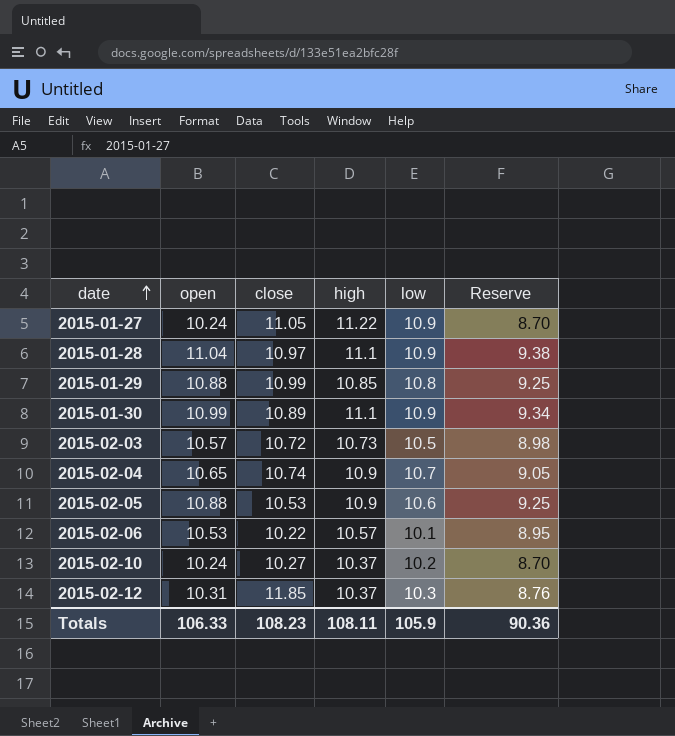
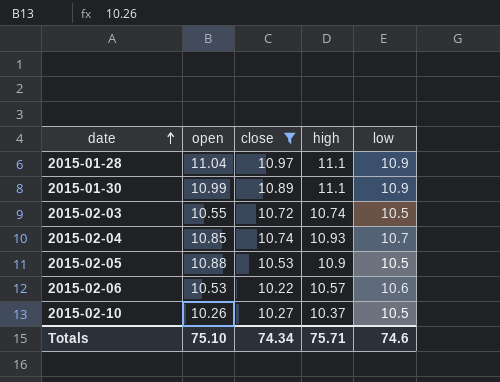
filter: none -> close <= 10.97
column Reserve | formula: [open] * 0.85 -> none
2015-02-03 | open: 10.57 -> 10.55
2015-02-03 | high: 10.73 -> 10.74
2015-02-04 | open: 10.65 -> 10.85
2015-02-04 | high: 10.9 -> 10.93
2015-02-05 | low: 10.6 -> 10.5
2015-02-06 | low: 10.1 -> 10.6
2015-02-10 | open: 10.24 -> 10.26
2015-02-10 | low: 10.2 -> 10.5
Totals | open: 106.33 -> 75.10
Totals | close: 108.23 -> 74.34
Totals | high: 108.11 -> 75.71
Totals | low: 105.9 -> 74.6

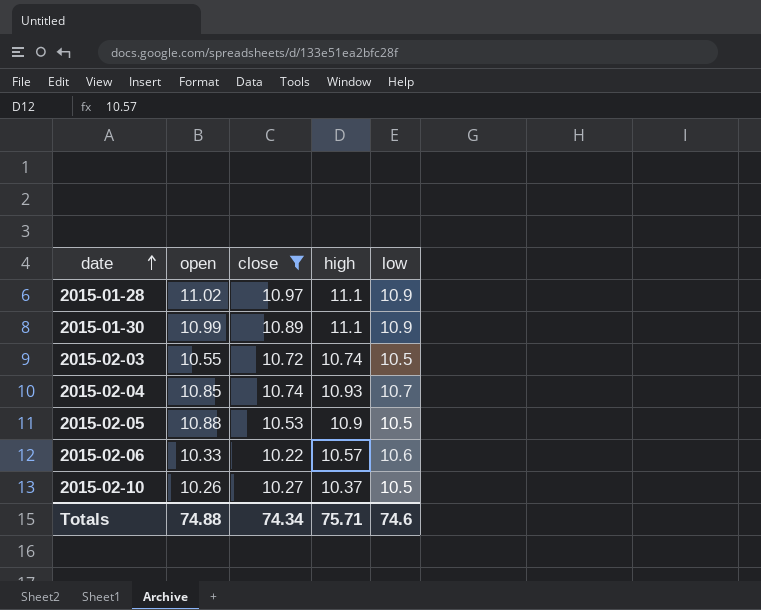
2015-01-28 | open: 11.04 -> 11.02
2015-02-06 | open: 10.53 -> 10.33
Totals | open: 75.10 -> 74.88

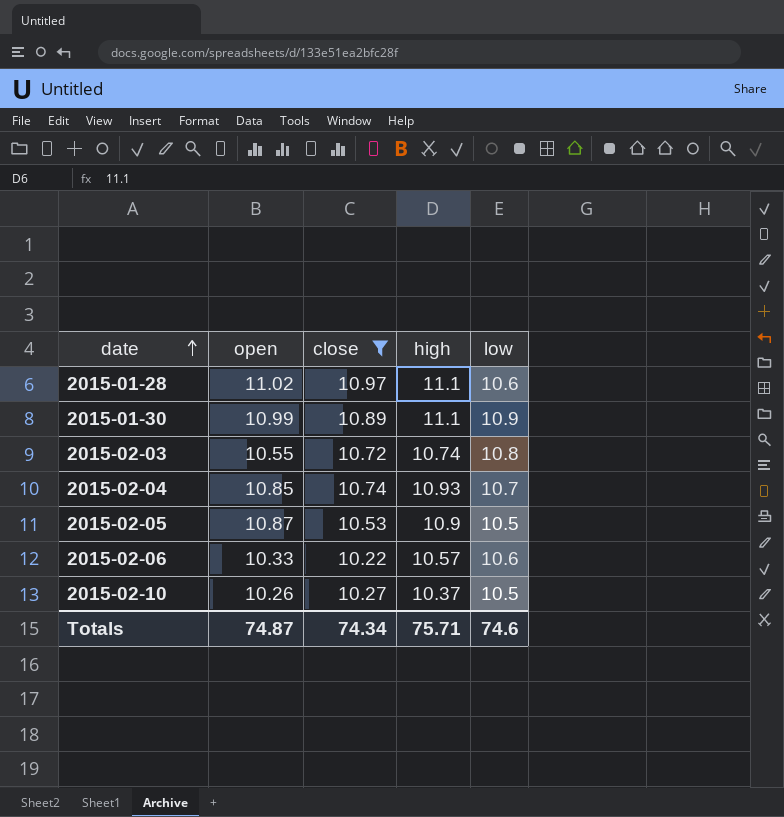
2015-01-28 | low: 10.9 -> 10.6
2015-02-03 | low: 10.5 -> 10.8
2015-02-05 | open: 10.88 -> 10.87
Totals | open: 74.88 -> 74.87

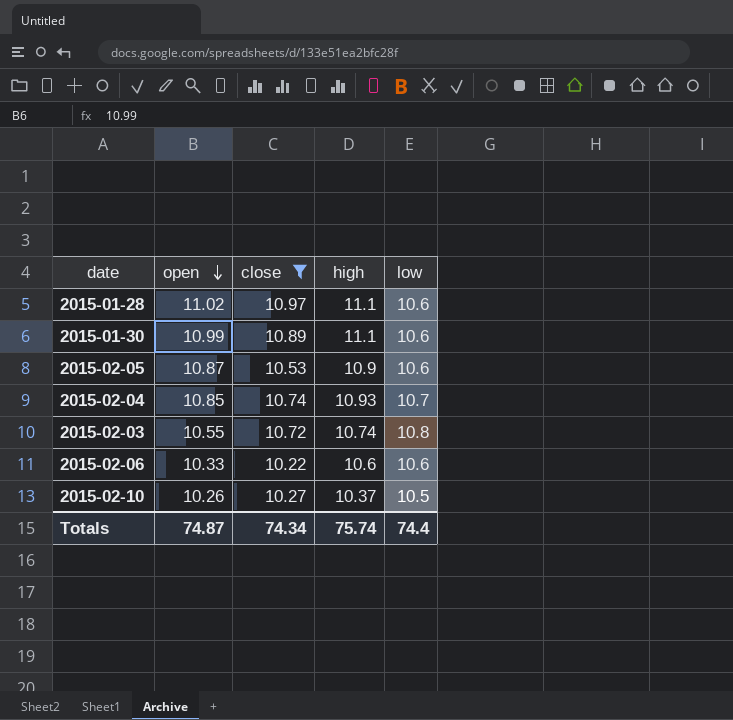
row order: date ascending -> open descending
2015-01-30 | low: 10.9 -> 10.6
2015-02-05 | low: 10.5 -> 10.6
2015-02-06 | high: 10.57 -> 10.6
Totals | high: 75.71 -> 75.74
Totals | low: 74.6 -> 74.4

